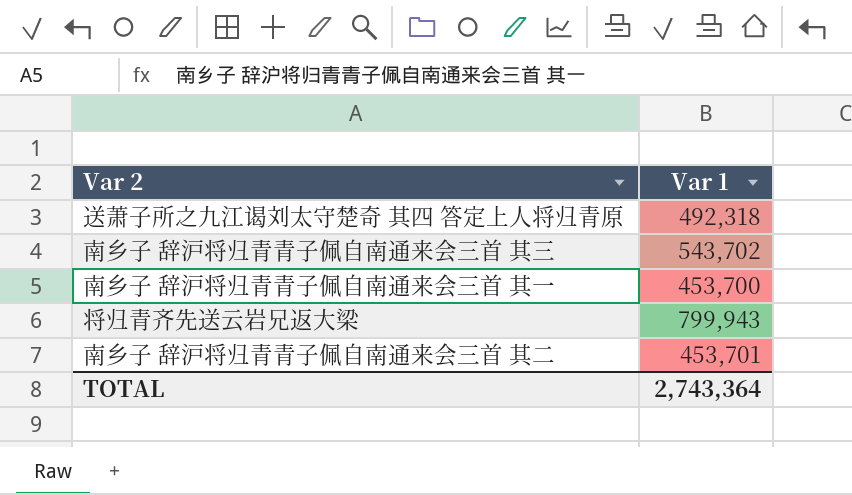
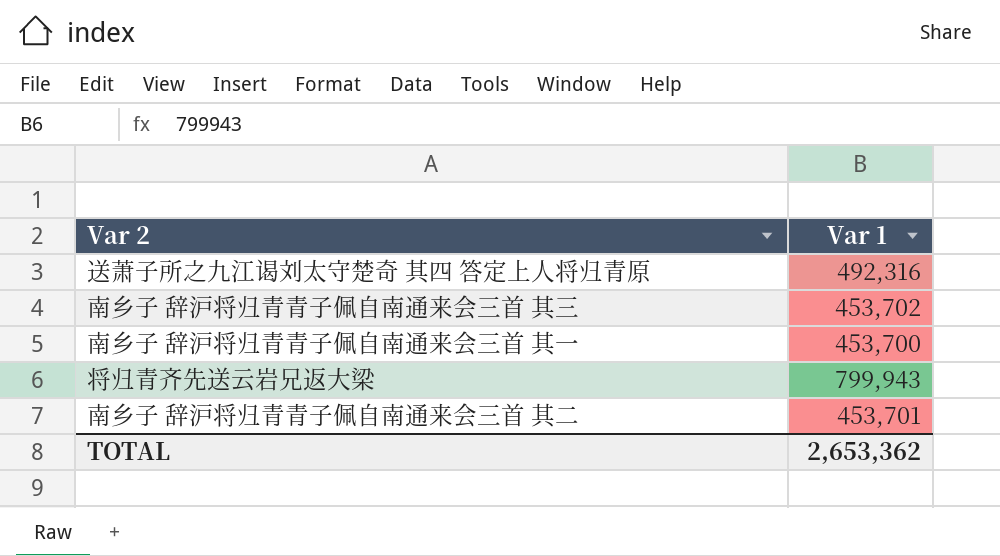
送萧子所之九江谒刘太守楚奇 其四 答定上人将归青原 | Var 1: 492,318 -> 492,316
南乡子 辞沪将归青青子佩自南通来会三首 其三 | Var 1: 543,702 -> 453,702
TOTAL | Var 1: 2,743,364 -> 2,653,362

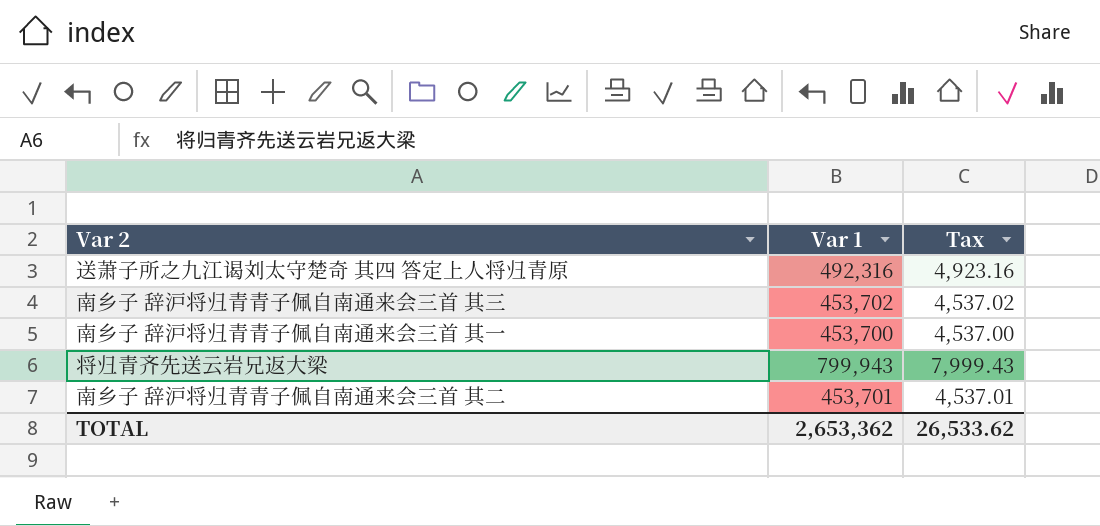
column Tax | formula: none -> [Var 1] * 0.01

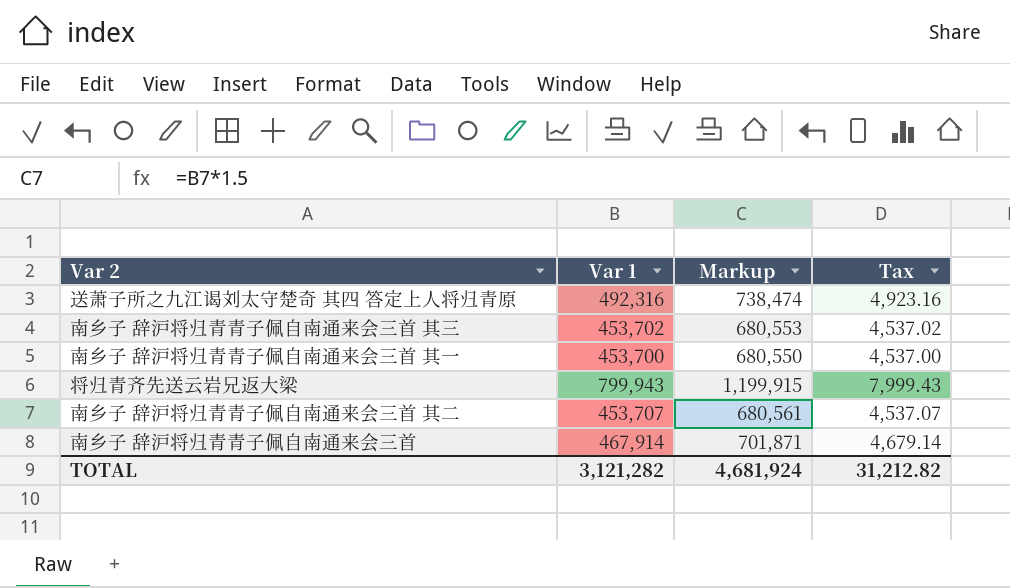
column Markup | formula: none -> [Var 1] * 1.5
南乡子 辞沪将归青青子佩自南通来会三首 其二 | Var 1: 453,701 -> 453,707
南乡子 辞沪将归青青子佩自南通来会三首 其二 | Tax: 4,537.01 -> 4,537.07
row 南乡子 辞沪将归青青子佩自南通来会三首: none -> 467,914 | 701,871 | 4,679.14
TOTAL | Var 1: 2,653,362 -> 3,121,282
TOTAL | Tax: 26,533.62 -> 31,212.82

